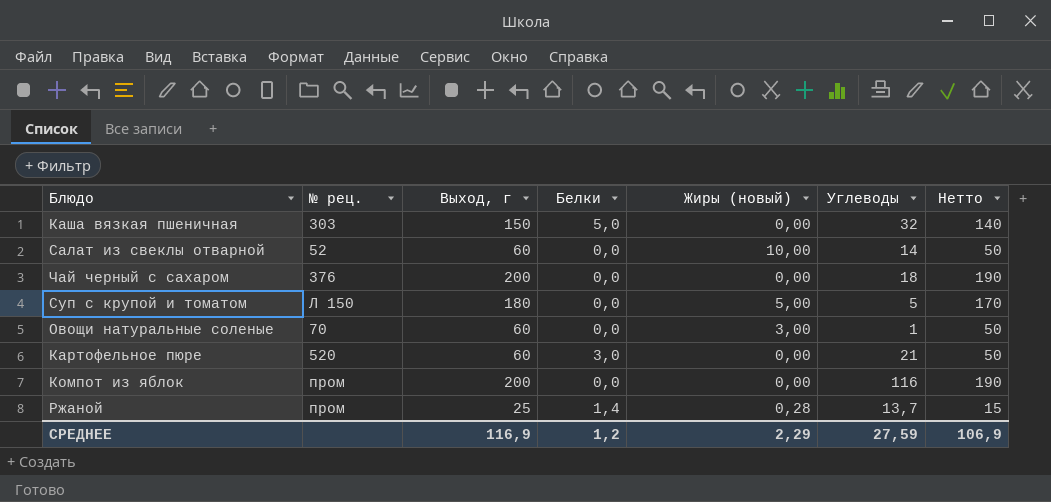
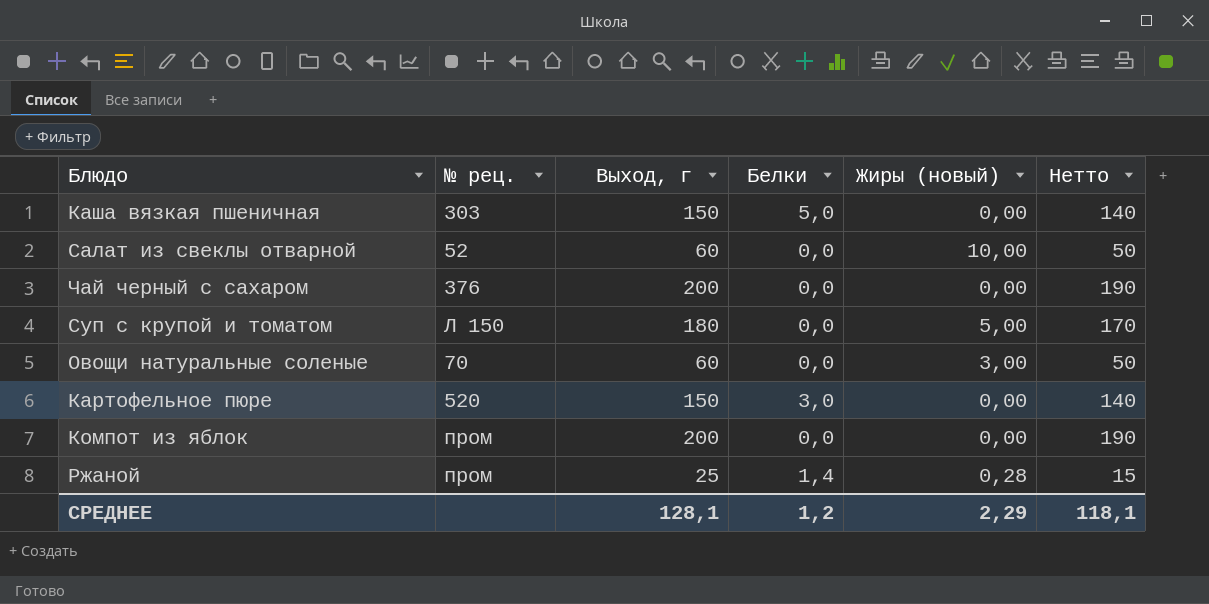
column Углеводы | position: 6 -> none
Картофельное пюре | Выход, г: 60 -> 150
Картофельное пюре | Нетто: 50 -> 140
СРЕДНЕЕ | Выход, г: 116,9 -> 128,1
СРЕДНЕЕ | Нетто: 106,9 -> 118,1

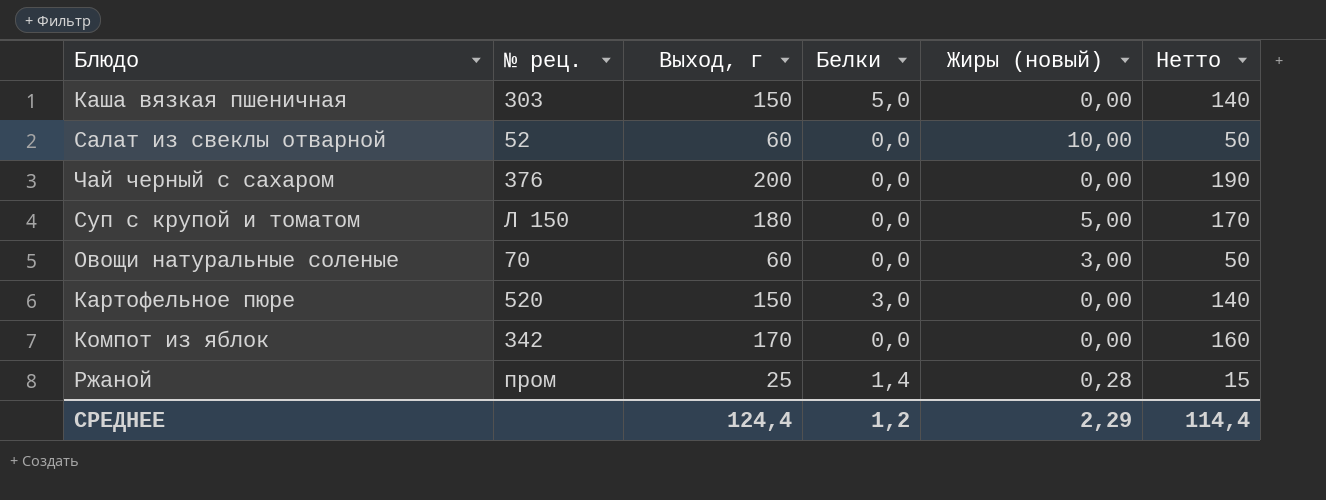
Компот из яблок | № рец.: пром -> 342
Компот из яблок | Выход, г: 200 -> 170
Компот из яблок | Нетто: 190 -> 160
СРЕДНЕЕ | Выход, г: 128,1 -> 124,4
СРЕДНЕЕ | Нетто: 118,1 -> 114,4

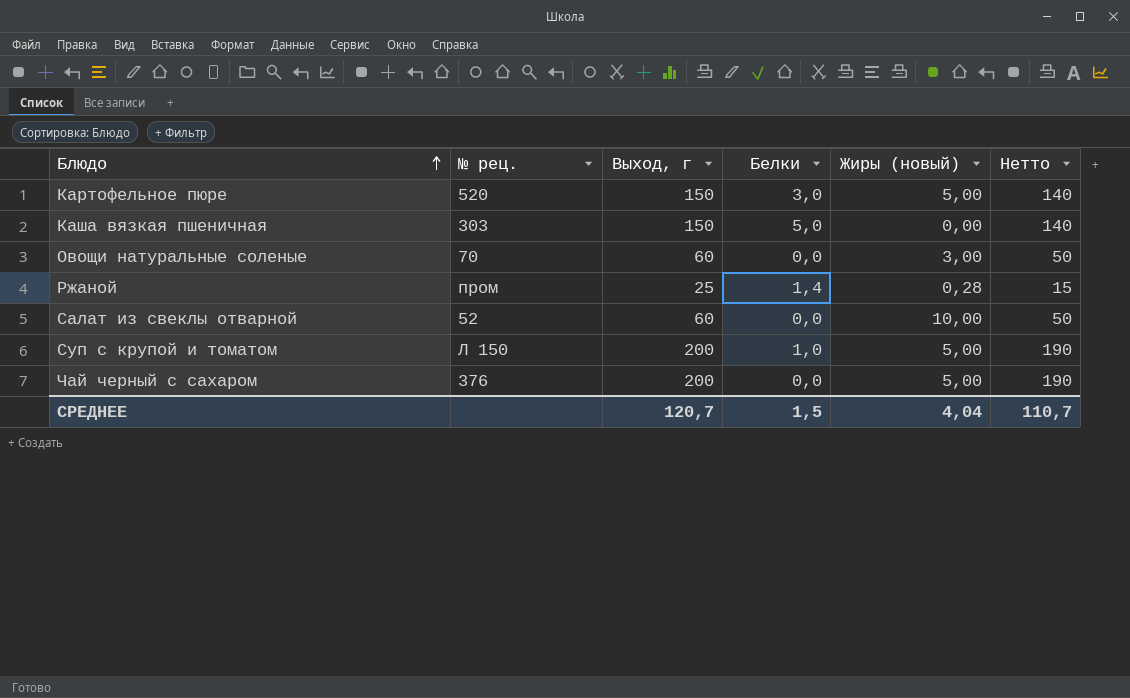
row order: none -> Блюдо ascending
row Компот из яблок: 342 | 170 | 0,0 | 0,00 | 160 -> none
Картофельное пюре | Жиры (новый): 0,00 -> 5,00
Суп с крупой и томатом | Выход, г: 180 -> 200
Суп с крупой и томатом | Белки: 0,0 -> 1,0
Суп с крупой и томатом | Нетто: 170 -> 190
Чай черный с сахаром | Жиры (новый): 0,00 -> 5,00
СРЕДНЕЕ | Выход, г: 124,4 -> 120,7
СРЕДНЕЕ | Белки: 1,2 -> 1,5
СРЕДНЕЕ | Жиры (новый): 2,29 -> 4,04
СРЕДНЕЕ | Нетто: 114,4 -> 110,7

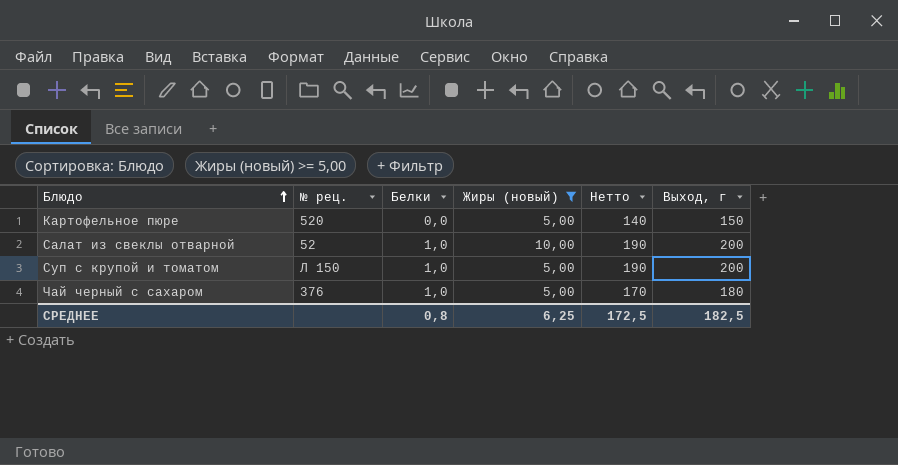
filter: none -> Жиры (новый) >= 5,00
column Выход, г | position: 3 -> 6
Картофельное пюре | Белки: 3,0 -> 0,0
Салат из свеклы отварной | Белки: 0,0 -> 1,0
Салат из свеклы отварной | Нетто: 50 -> 190
Салат из свеклы отварной | Выход, г: 60 -> 200
Чай черный с сахаром | Белки: 0,0 -> 1,0
Чай черный с сахаром | Нетто: 190 -> 170
Чай черный с сахаром | Выход, г: 200 -> 180
СРЕДНЕЕ | Белки: 1,5 -> 0,8
СРЕДНЕЕ | Жиры (новый): 4,04 -> 6,25
СРЕДНЕЕ | Нетто: 110,7 -> 172,5
СРЕДНЕЕ | Выход, г: 120,7 -> 182,5

